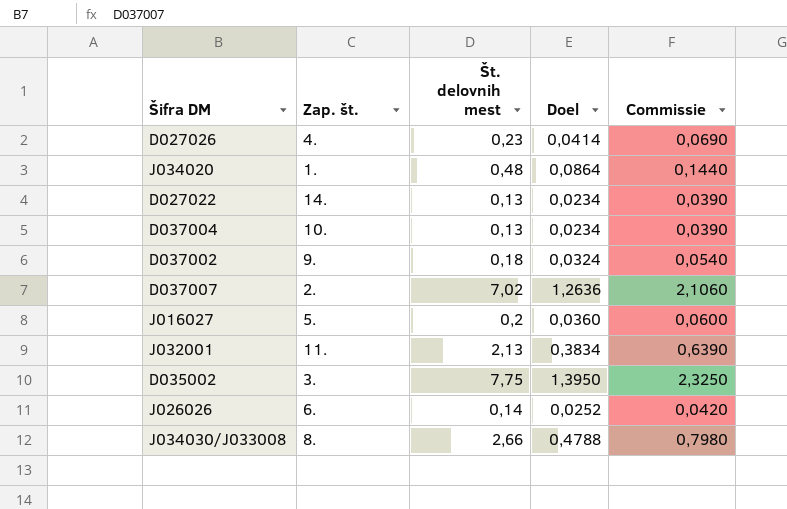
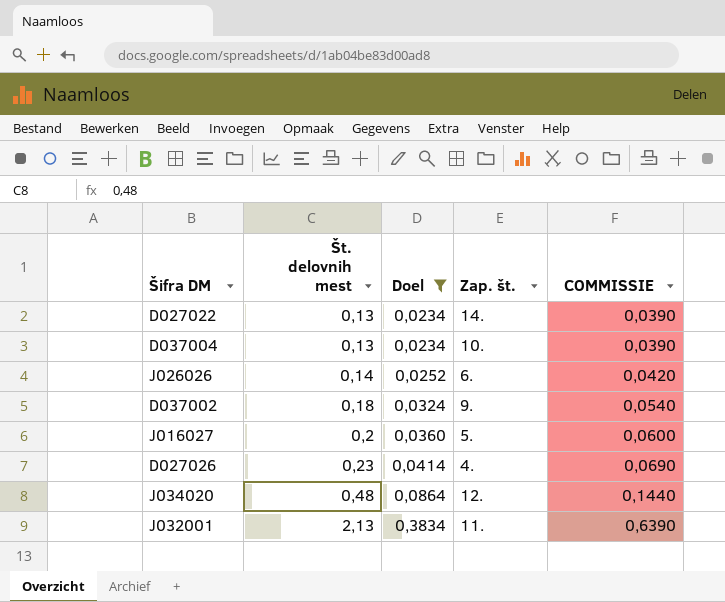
filter: none -> Doel <= 0,3834
row order: none -> Št. delovnih mest ascending
column Zap. št. | position: 2 -> 4
column name: Commissie -> COMMISSIE
J034020 | Zap. št.: 1. -> 12.

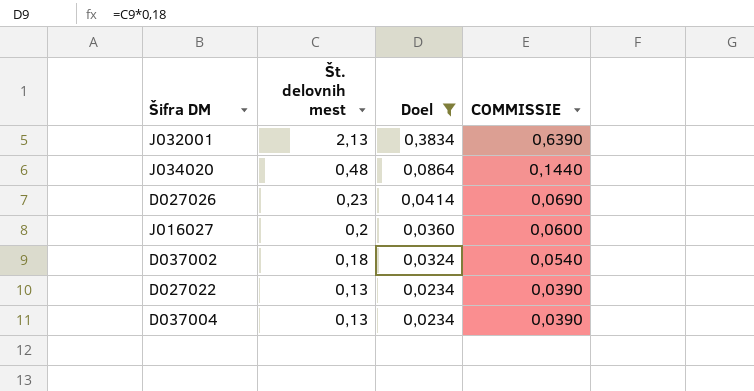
row order: Št. delovnih mest ascending -> Št. delovnih mest descending
column Zap. št. | position: 4 -> none
row J026026: 0,14 | 0,0252 | 6. | 0,0420 -> none

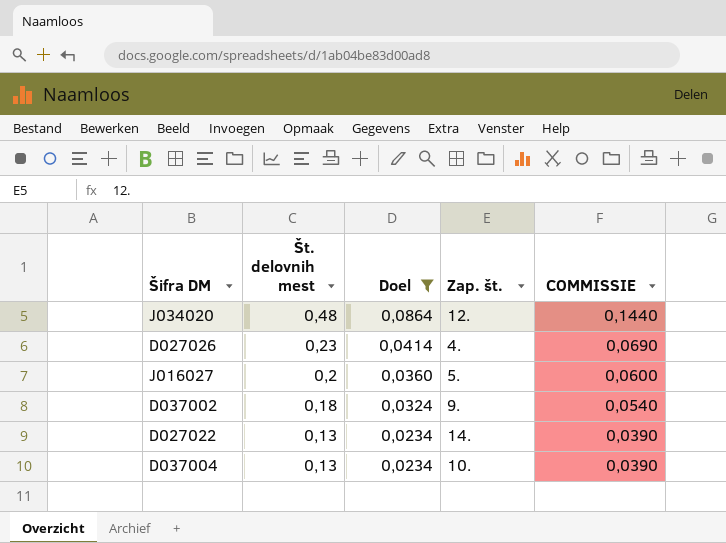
column Zap. št. | position: none -> 4
row J032001: 2,13 | 0,3834 | 0,6390 -> none

